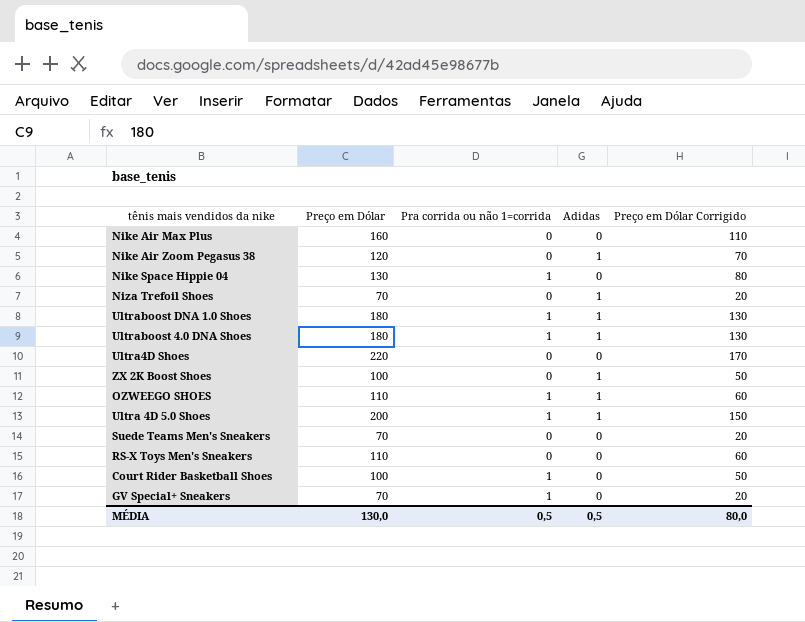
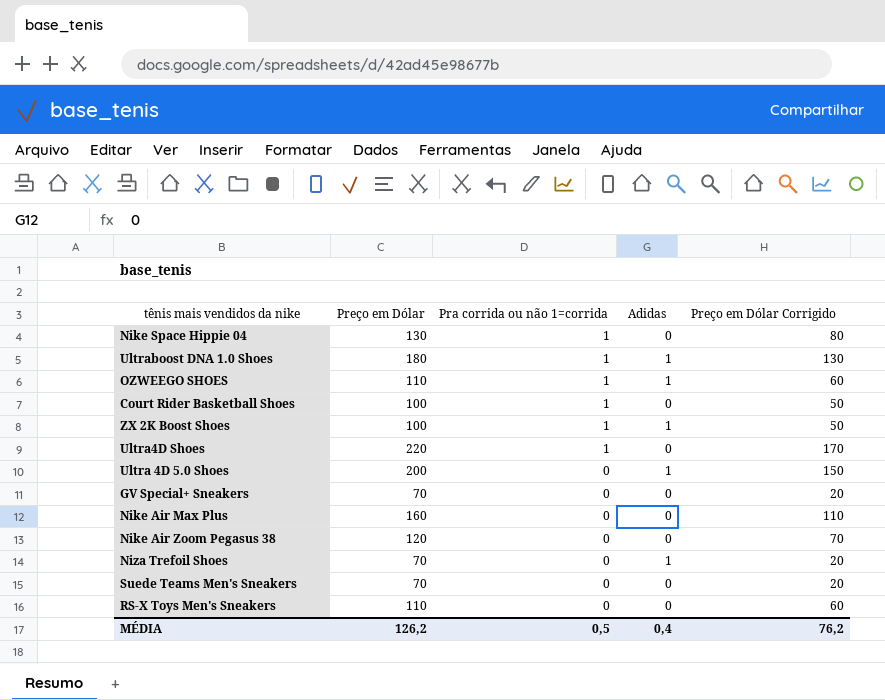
row order: none -> Pra corrida ou não 1=corrida descending
row Ultraboost 4.0 DNA Shoes: 180 | 1 | 1 | 130 -> none
ZX 2K Boost Shoes | Pra corrida ou não 1=corrida: 0 -> 1
Ultra4D Shoes | Pra corrida ou não 1=corrida: 0 -> 1
Ultra 4D 5.0 Shoes | Pra corrida ou não 1=corrida: 1 -> 0
GV Special+ Sneakers | Pra corrida ou não 1=corrida: 1 -> 0
Nike Air Zoom Pegasus 38 | Adidas: 1 -> 0
MÉDIA | Preço em Dólar: 130,0 -> 126,2
MÉDIA | Adidas: 0,5 -> 0,4
MÉDIA | Preço em Dólar Corrigido: 80,0 -> 76,2

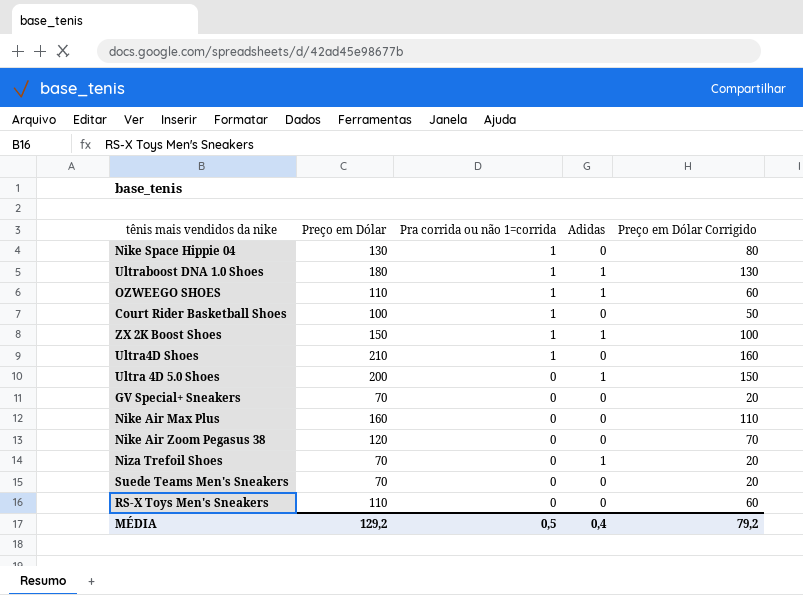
ZX 2K Boost Shoes | Preço em Dólar: 100 -> 150
ZX 2K Boost Shoes | Preço em Dólar Corrigido: 50 -> 100
Ultra4D Shoes | Preço em Dólar: 220 -> 210
Ultra4D Shoes | Preço em Dólar Corrigido: 170 -> 160
MÉDIA | Preço em Dólar: 126,2 -> 129,2
MÉDIA | Preço em Dólar Corrigido: 76,2 -> 79,2

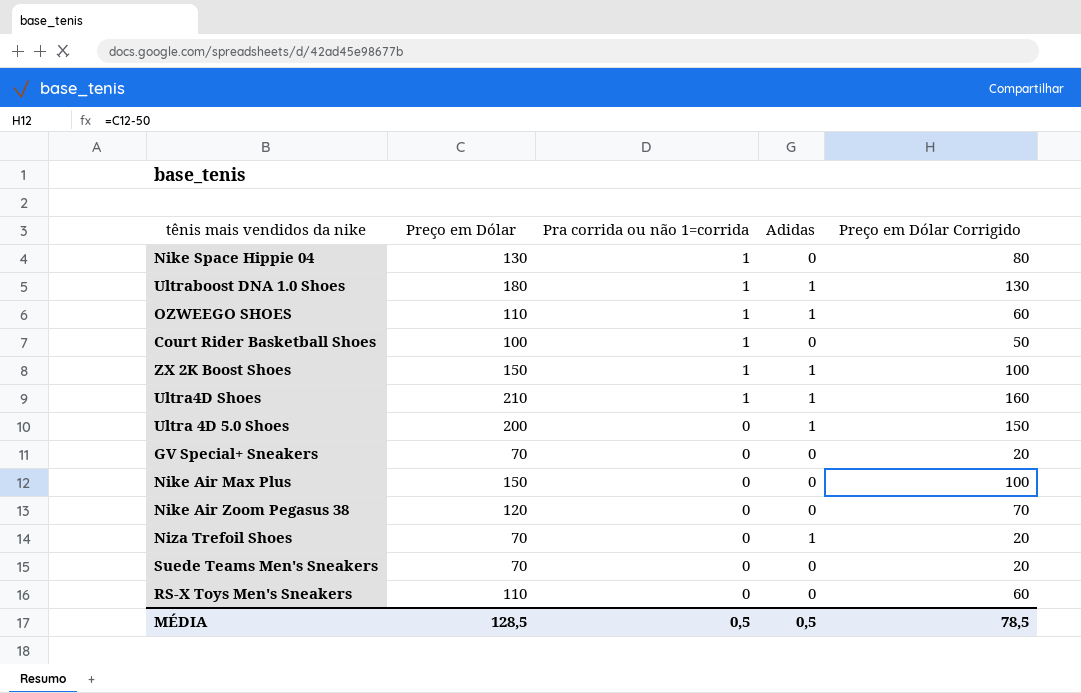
Ultra4D Shoes | Adidas: 0 -> 1
Nike Air Max Plus | Preço em Dólar: 160 -> 150
Nike Air Max Plus | Preço em Dólar Corrigido: 110 -> 100
MÉDIA | Preço em Dólar: 129,2 -> 128,5
MÉDIA | Adidas: 0,4 -> 0,5
MÉDIA | Preço em Dólar Corrigido: 79,2 -> 78,5

